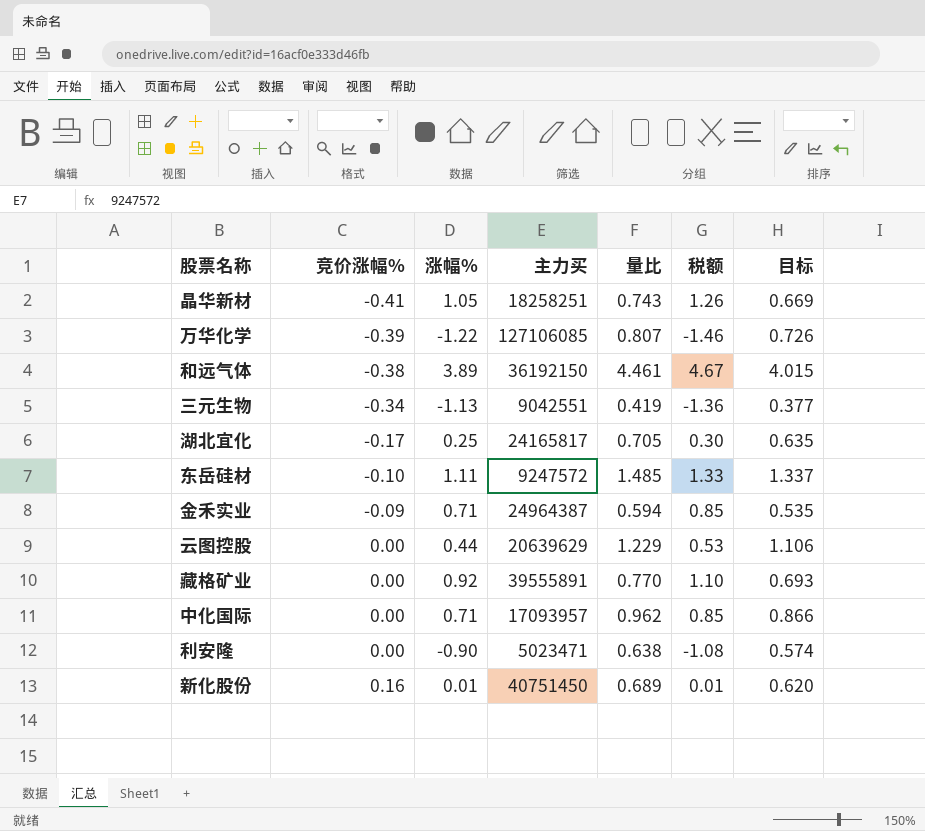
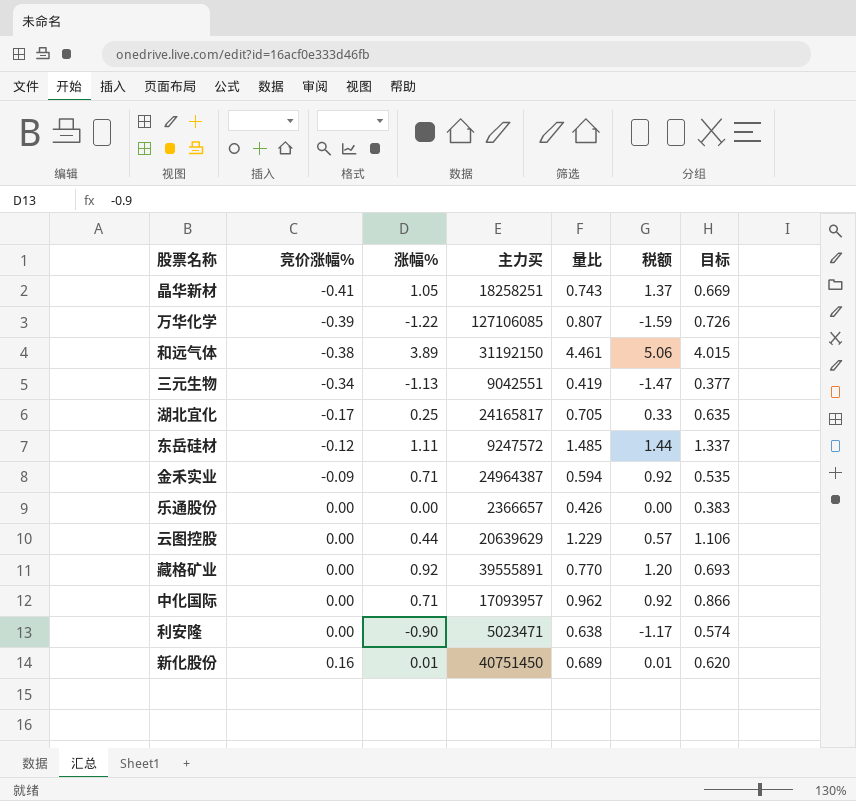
column 税额 | formula: [涨幅%] * 1.2 -> [涨幅%] * 1.3
和远气体 | 主力买: 36192150 -> 31192150
东岳硅材 | 竞价涨幅%: -0.10 -> -0.12
row 乐通股份: none -> 0.00 | 0.00 | 2366657 | 0.426 | 0.00 | 0.383

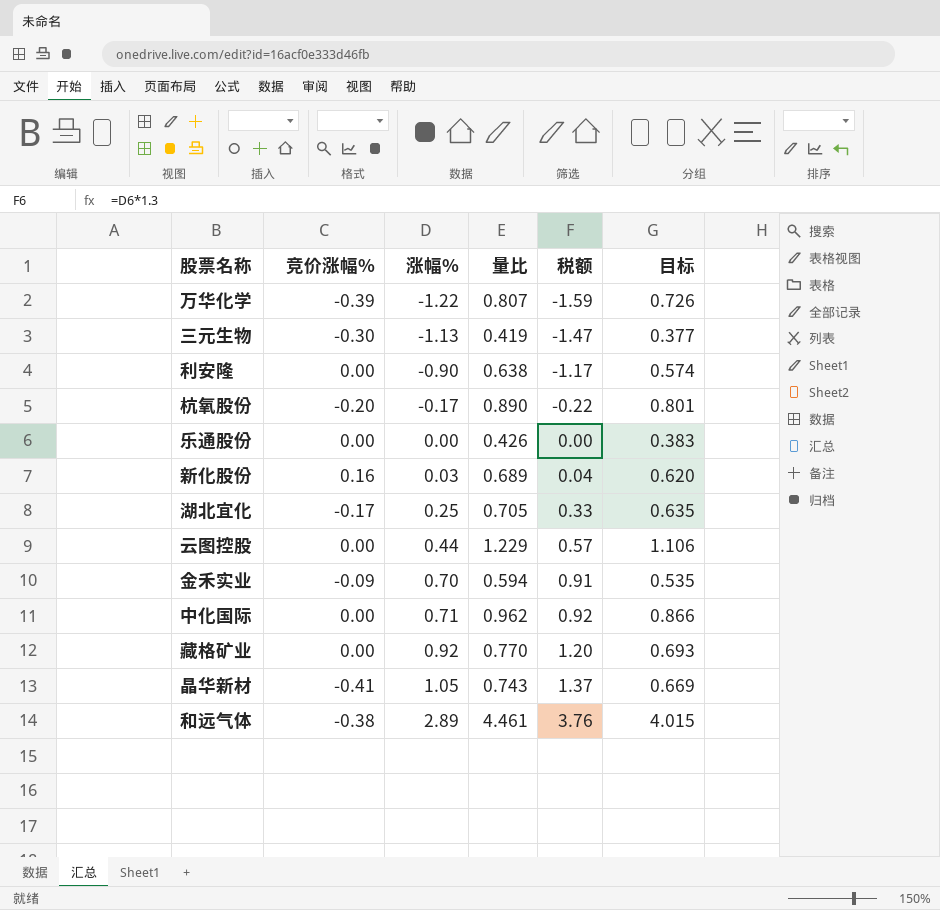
row order: 竞价涨幅% ascending -> 涨幅% ascending
column 主力买 | position: 4 -> none
row 东岳硅材: -0.12 | 1.11 | 9247572 | 1.485 | 1.44 | 1.337 -> none
三元生物 | 竞价涨幅%: -0.34 -> -0.30
row 杭氧股份: none -> -0.20 | -0.17 | 0.890 | -0.22 | 0.801
新化股份 | 涨幅%: 0.01 -> 0.03
新化股份 | 税额: 0.01 -> 0.04
金禾实业 | 涨幅%: 0.71 -> 0.70
金禾实业 | 税额: 0.92 -> 0.91
和远气体 | 涨幅%: 3.89 -> 2.89
和远气体 | 税额: 5.06 -> 3.76

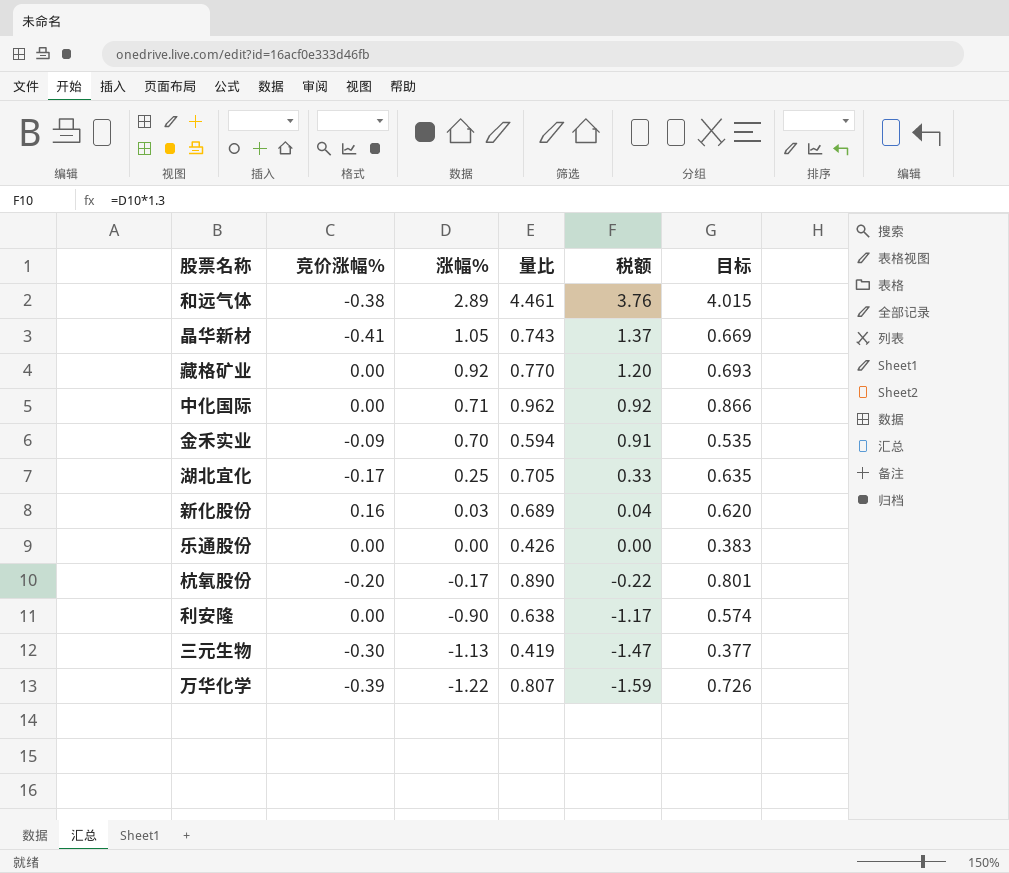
row order: 涨幅% ascending -> 涨幅% descending
row 云图控股: 0.00 | 0.44 | 1.229 | 0.57 | 1.106 -> none

